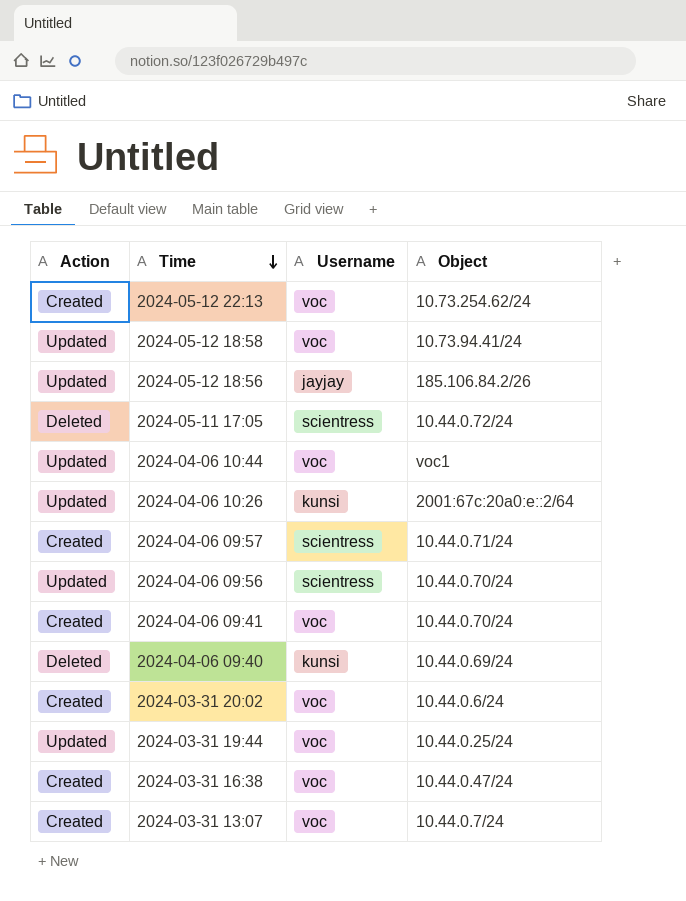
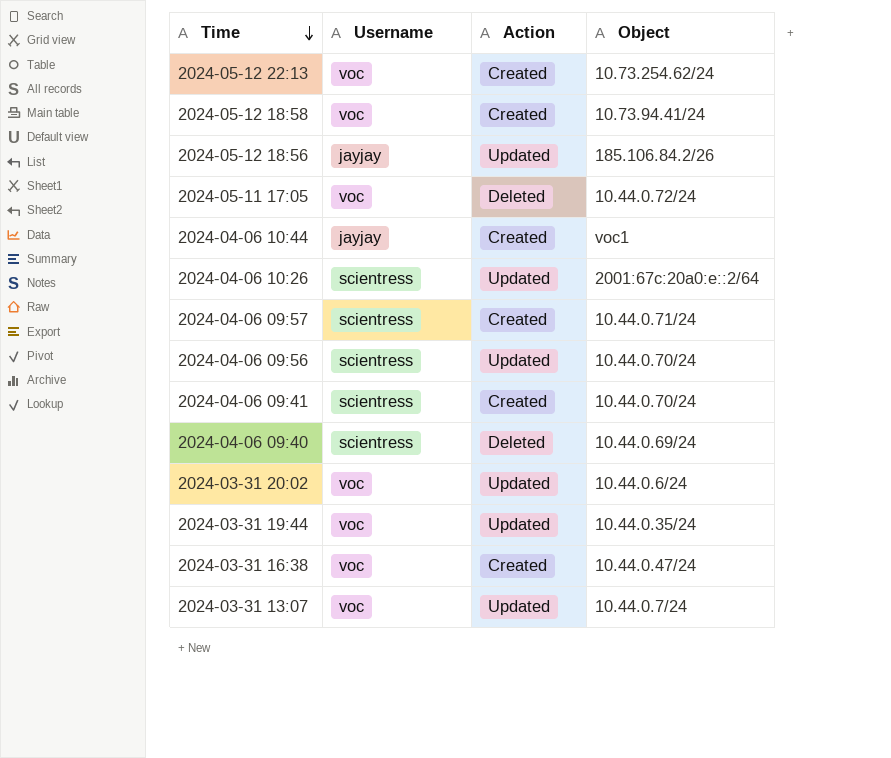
column Action | position: 1 -> 3
2024-05-12 18:58 | Action: Updated -> Created
2024-05-11 17:05 | Username: scientress -> voc
2024-04-06 10:44 | Username: voc -> jayjay
2024-04-06 10:44 | Action: Updated -> Created
2024-04-06 10:26 | Username: kunsi -> scientress
2024-04-06 09:41 | Username: voc -> scientress
2024-04-06 09:40 | Username: kunsi -> scientress
2024-03-31 20:02 | Action: Created -> Updated
2024-03-31 19:44 | Object: 10.44.0.25/24 -> 10.44.0.35/24
2024-03-31 13:07 | Action: Created -> Updated

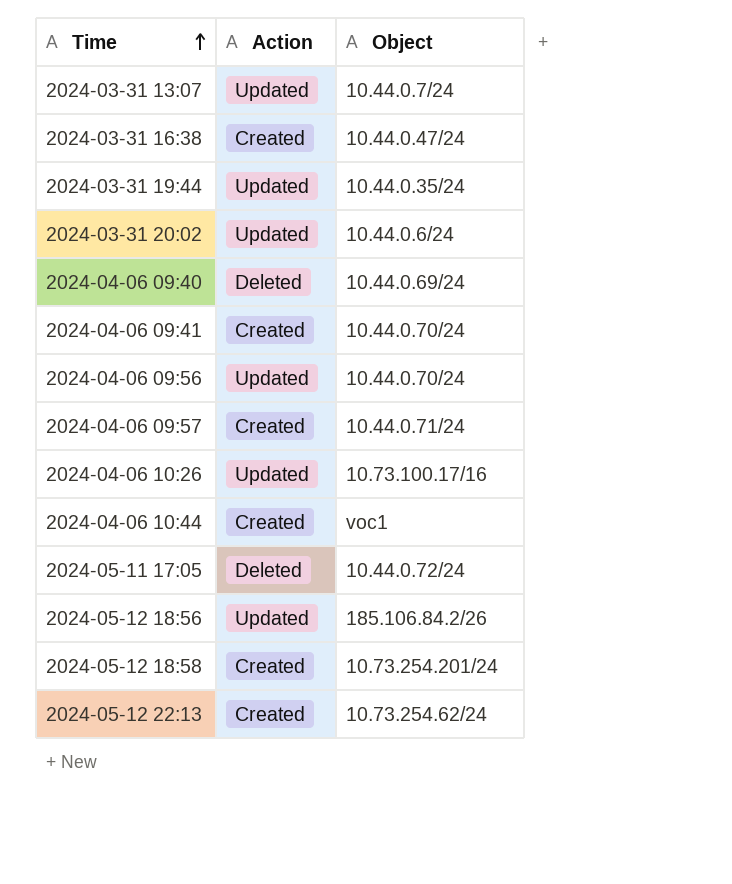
row order: Time descending -> Time ascending
column Username | position: 2 -> none
2024-04-06 10:26 | Object: 2001:67c:20a0:e::2/64 -> 10.73.100.17/16
2024-05-12 18:58 | Object: 10.73.94.41/24 -> 10.73.254.201/24

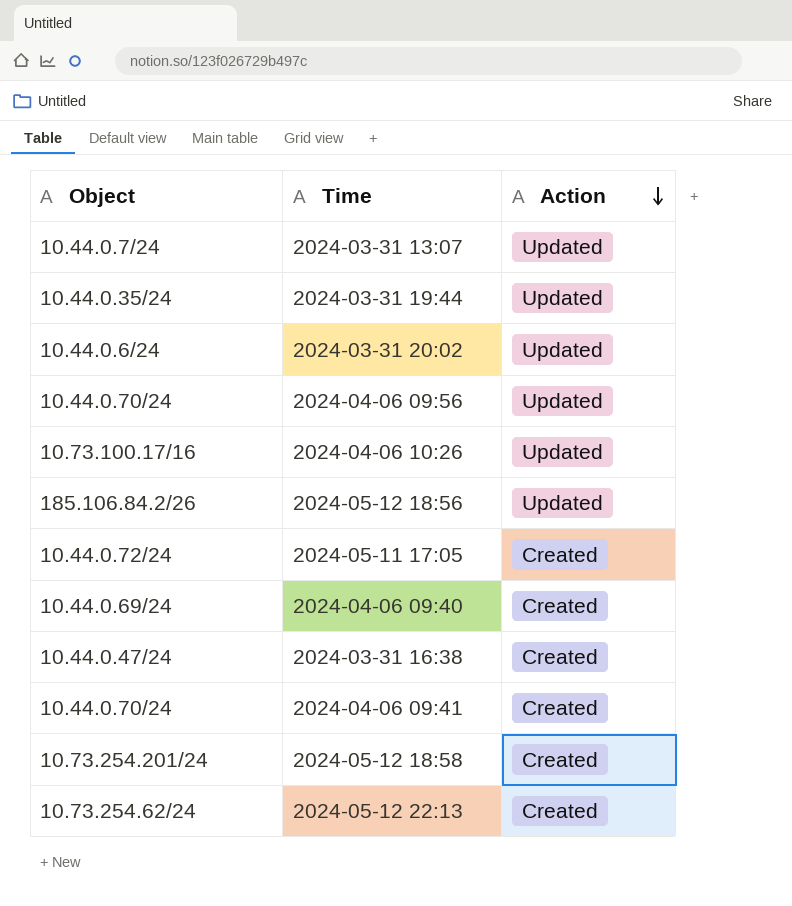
row order: Time ascending -> Action descending
column Object | position: 3 -> 1
row 2024-04-06 09:57: Created | 10.44.0.71/24 -> none
row 2024-04-06 10:44: Created | voc1 -> none
2024-05-11 17:05 | Action: Deleted -> Created
2024-04-06 09:40 | Action: Deleted -> Created

